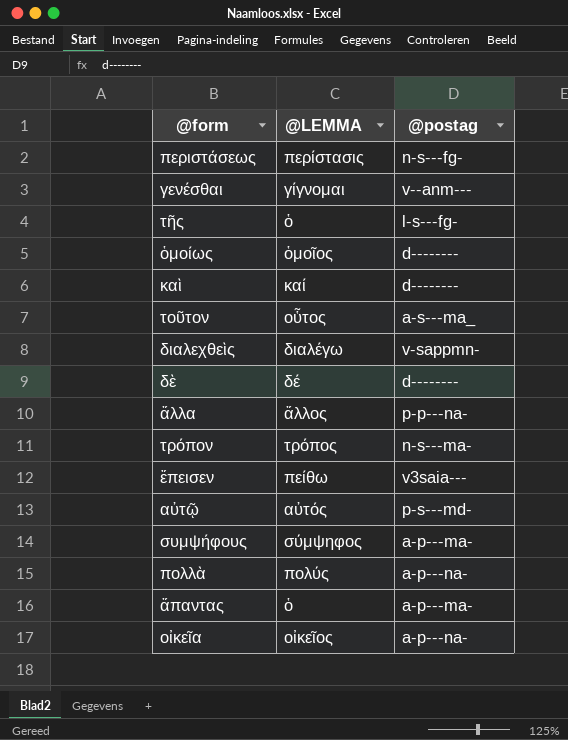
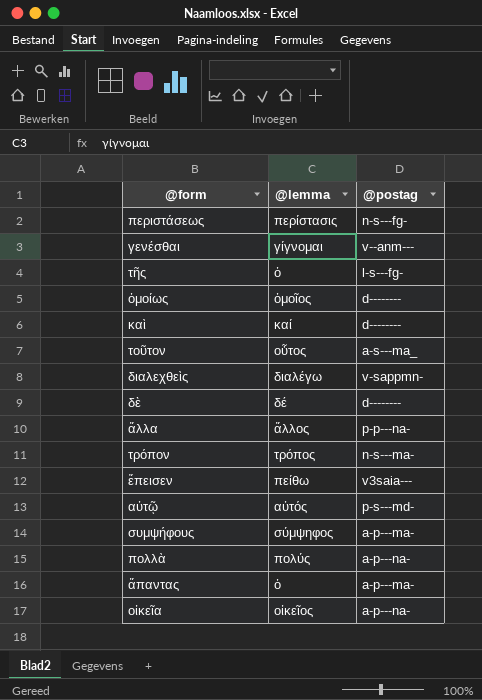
column name: @LEMMA -> @lemma

